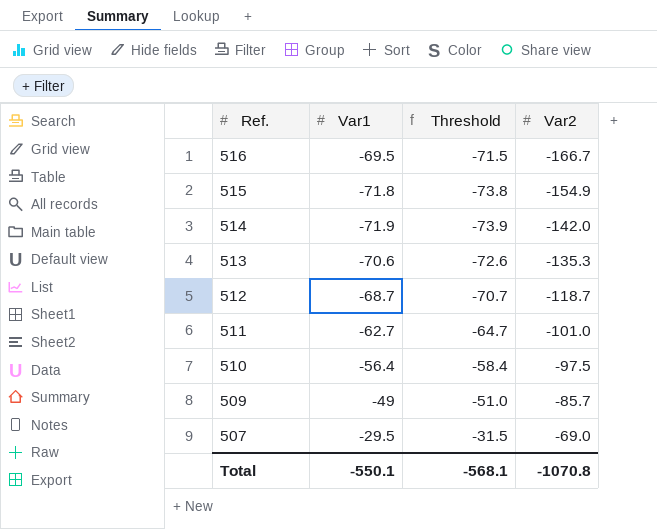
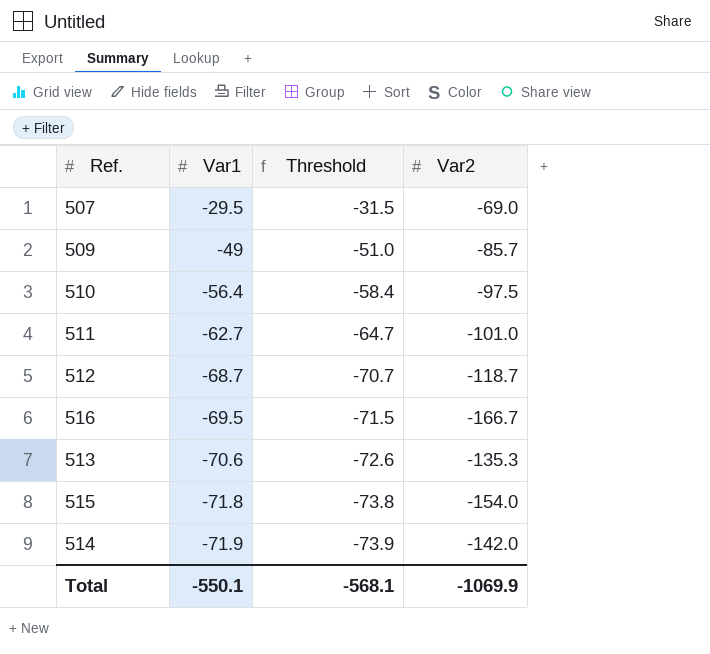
row order: Ref. descending -> Var1 descending
515 | Var2: -154.9 -> -154.0
Total | Var2: -1070.8 -> -1069.9

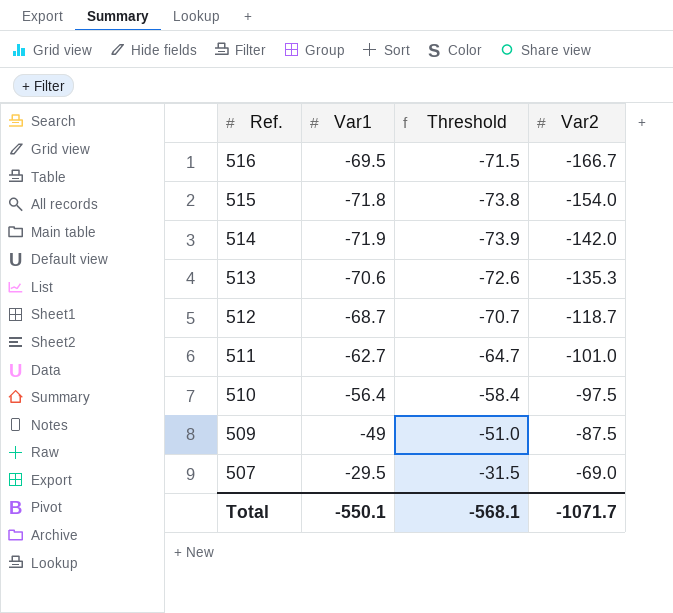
row order: Var1 descending -> Ref. descending
509 | Var2: -85.7 -> -87.5
Total | Var2: -1069.9 -> -1071.7

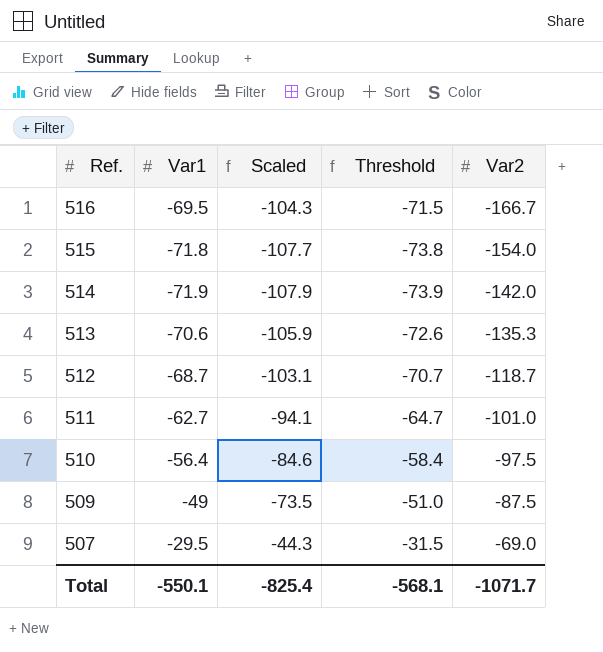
column Scaled | formula: none -> [Var1] * 1.5

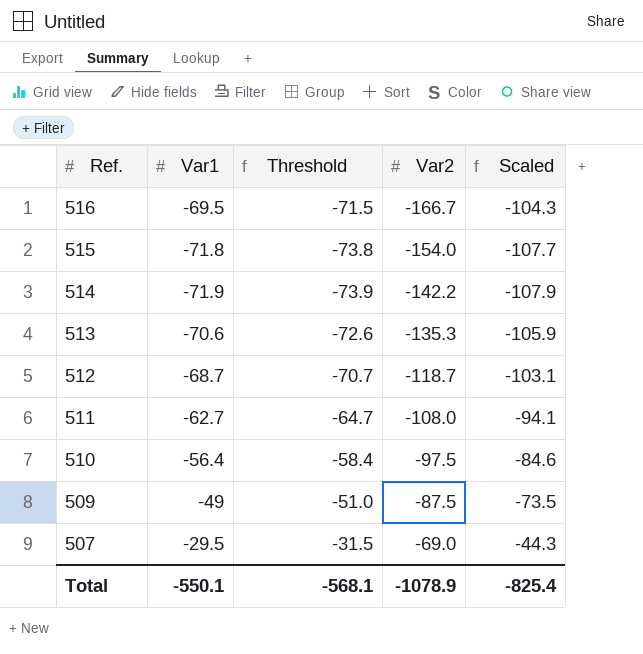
column Scaled | position: 3 -> 5
514 | Var2: -142.0 -> -142.2
511 | Var2: -101.0 -> -108.0
Total | Var2: -1071.7 -> -1078.9

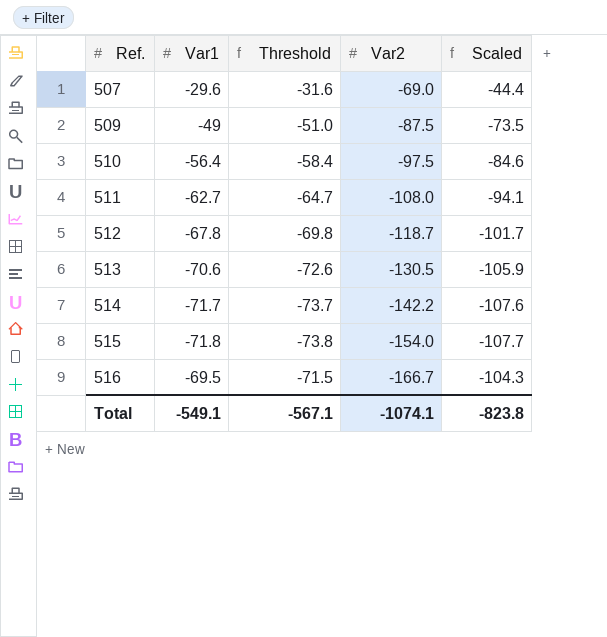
row order: Ref. descending -> Ref. ascending
507 | Var1: -29.5 -> -29.6
507 | Threshold: -31.5 -> -31.6
507 | Scaled: -44.3 -> -44.4
512 | Var1: -68.7 -> -67.8
512 | Threshold: -70.7 -> -69.8
512 | Scaled: -103.1 -> -101.7
513 | Var2: -135.3 -> -130.5
514 | Var1: -71.9 -> -71.7
514 | Threshold: -73.9 -> -73.7
514 | Scaled: -107.9 -> -107.6
Total | Var1: -550.1 -> -549.1
Total | Threshold: -568.1 -> -567.1
Total | Var2: -1078.9 -> -1074.1
Total | Scaled: -825.4 -> -823.8

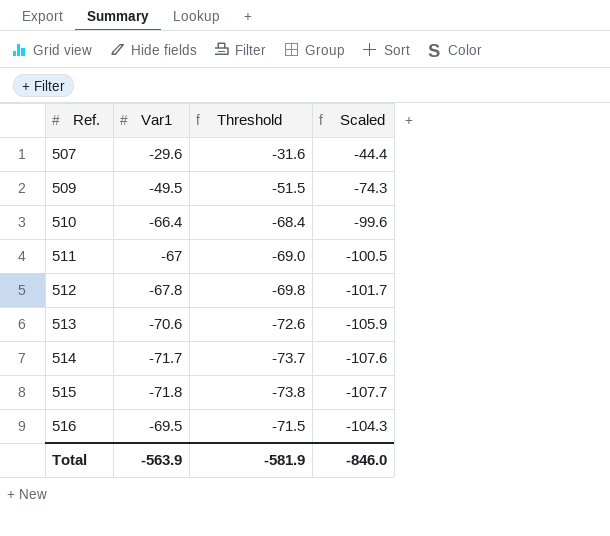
column Var2 | position: 4 -> none
509 | Var1: -49 -> -49.5
509 | Threshold: -51.0 -> -51.5
509 | Scaled: -73.5 -> -74.3
510 | Var1: -56.4 -> -66.4
510 | Threshold: -58.4 -> -68.4
510 | Scaled: -84.6 -> -99.6
511 | Var1: -62.7 -> -67
511 | Threshold: -64.7 -> -69.0
511 | Scaled: -94.1 -> -100.5
Total | Var1: -549.1 -> -563.9
Total | Threshold: -567.1 -> -581.9
Total | Scaled: -823.8 -> -846.0

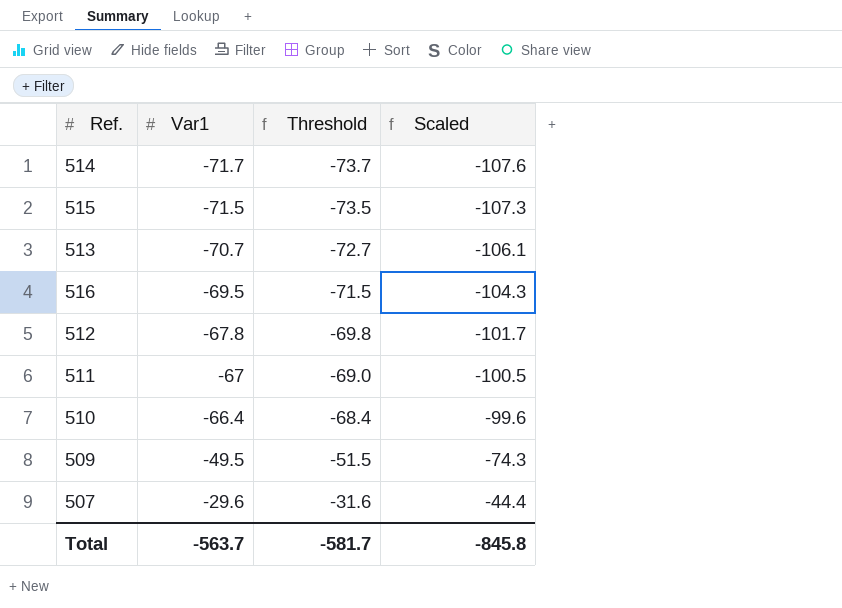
row order: Ref. ascending -> Var1 ascending
515 | Var1: -71.8 -> -71.5
515 | Threshold: -73.8 -> -73.5
515 | Scaled: -107.7 -> -107.3
513 | Var1: -70.6 -> -70.7
513 | Threshold: -72.6 -> -72.7
513 | Scaled: -105.9 -> -106.1
Total | Var1: -563.9 -> -563.7
Total | Threshold: -581.9 -> -581.7
Total | Scaled: -846.0 -> -845.8

